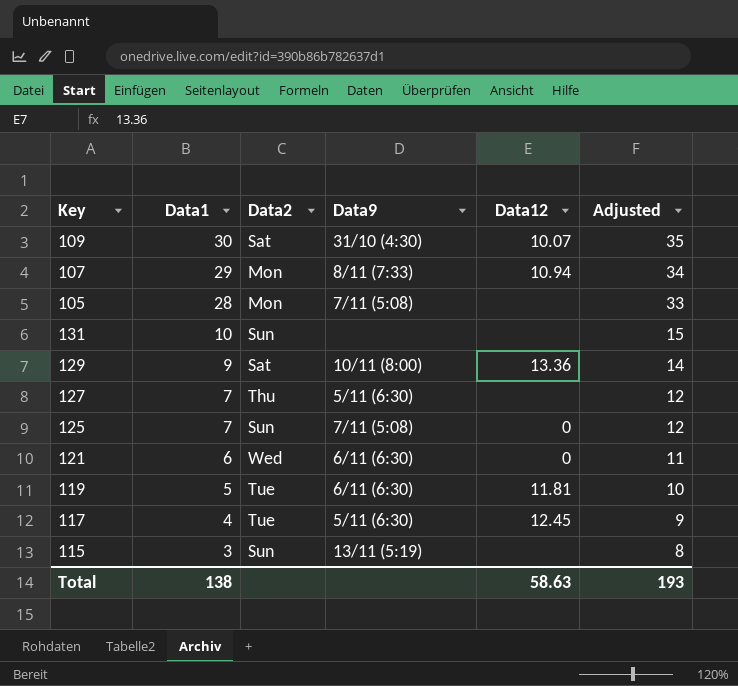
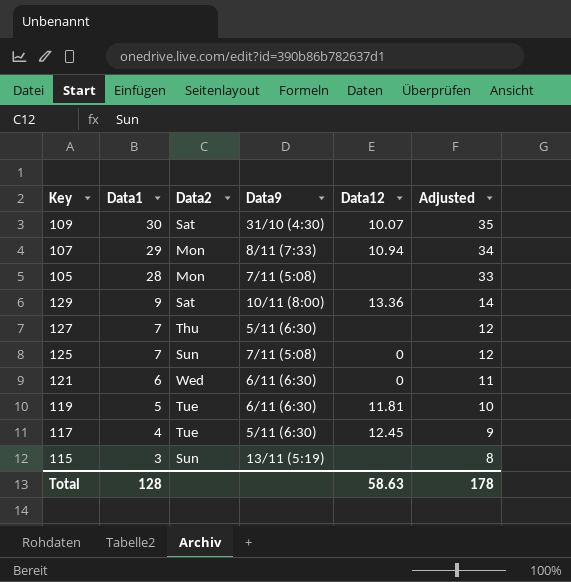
row 131: 10 | Sun | none | none | 15 -> none
Total | Data1: 138 -> 128
Total | Adjusted: 193 -> 178

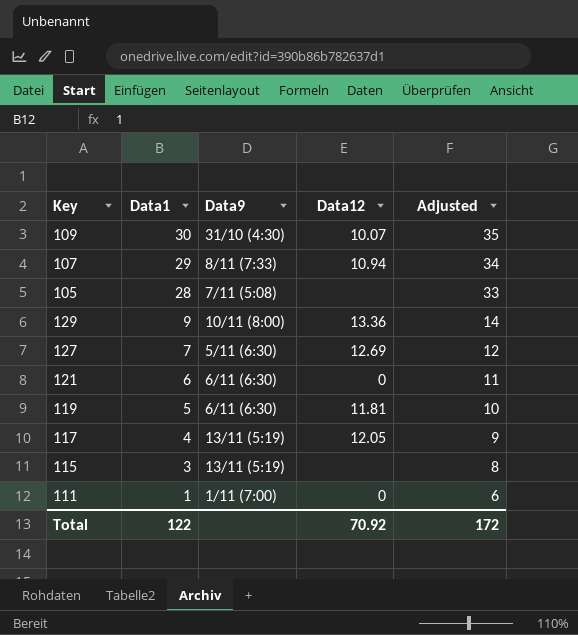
column Data2 | position: 3 -> none
row 125: 7 | Sun | 7/11 (5:08) | 0 | 12 -> none
127 | Data12: none -> 12.69
117 | Data9: 5/11 (6:30) -> 13/11 (5:19)
117 | Data12: 12.45 -> 12.05
row 111: none -> 1 | 1/11 (7:00) | 0 | 6
Total | Data1: 128 -> 122
Total | Data12: 58.63 -> 70.92
Total | Adjusted: 178 -> 172

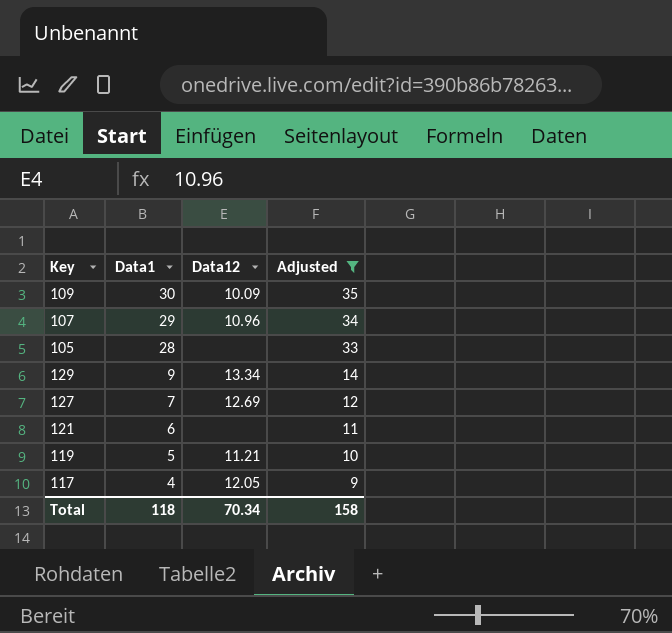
filter: none -> Adjusted >= 9
column Data9 | position: 3 -> none
109 | Data12: 10.07 -> 10.09
107 | Data12: 10.94 -> 10.96
129 | Data12: 13.36 -> 13.34
121 | Data12: 0 -> none
119 | Data12: 11.81 -> 11.21
Total | Data1: 122 -> 118
Total | Data12: 70.92 -> 70.34
Total | Adjusted: 172 -> 158

